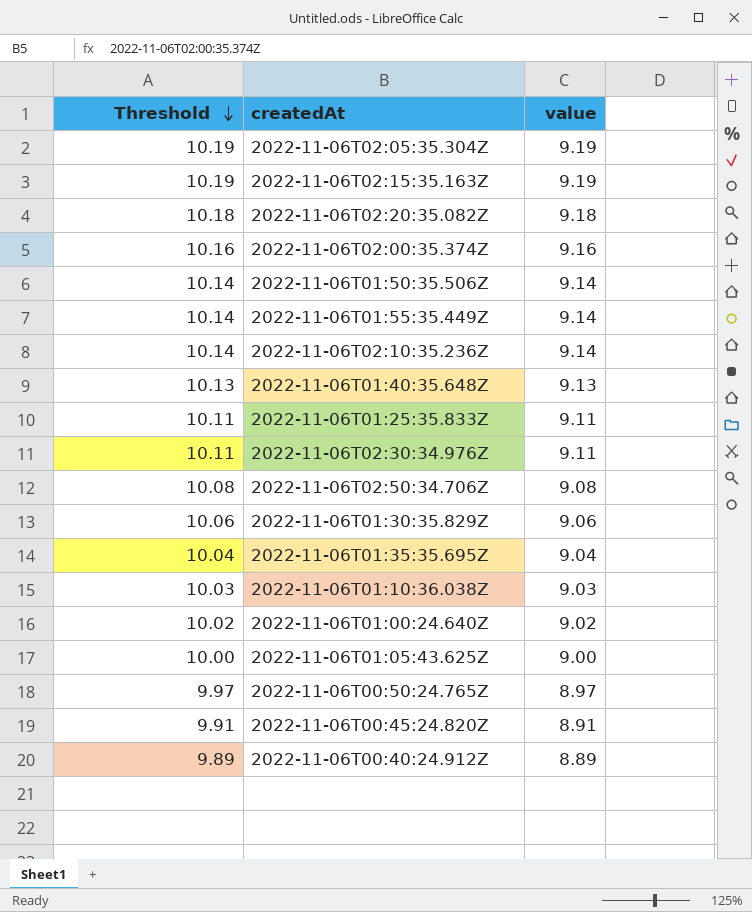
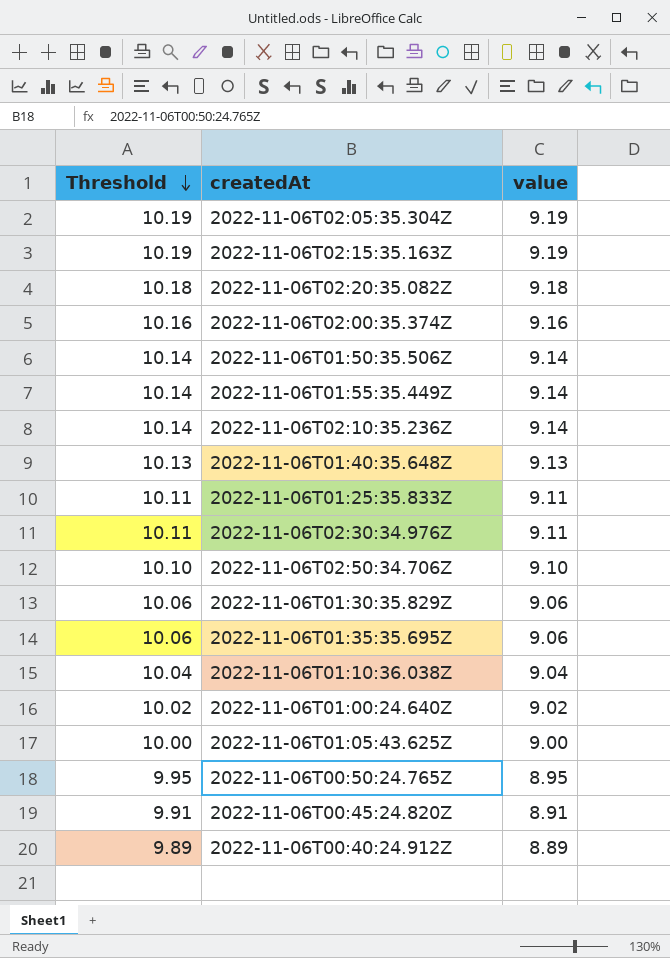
2022-11-06T02:50:34.706Z | Threshold: 10.08 -> 10.10
2022-11-06T02:50:34.706Z | value: 9.08 -> 9.10
2022-11-06T01:35:35.695Z | Threshold: 10.04 -> 10.06
2022-11-06T01:35:35.695Z | value: 9.04 -> 9.06
2022-11-06T01:10:36.038Z | Threshold: 10.03 -> 10.04
2022-11-06T01:10:36.038Z | value: 9.03 -> 9.04
2022-11-06T00:50:24.765Z | Threshold: 9.97 -> 9.95
2022-11-06T00:50:24.765Z | value: 8.97 -> 8.95

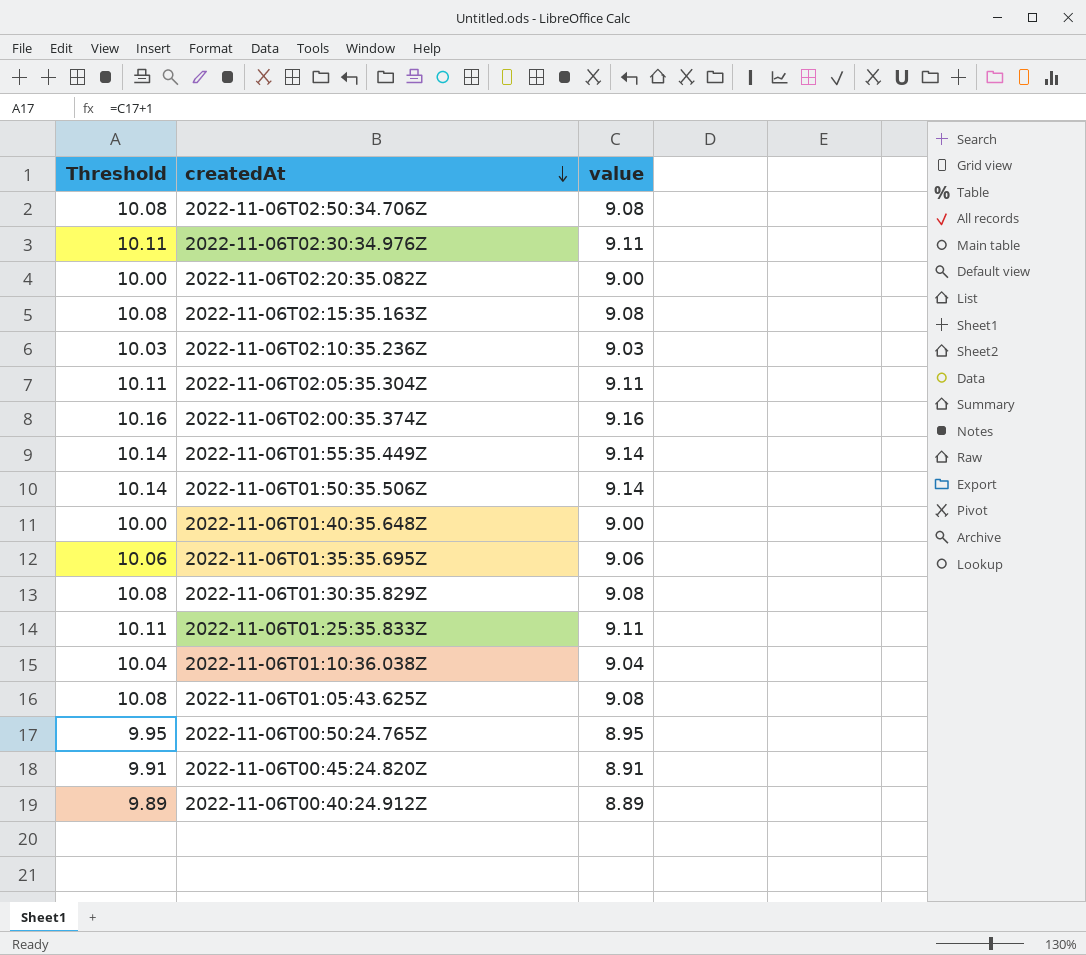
row order: Threshold descending -> createdAt descending
row 2022-11-06T01:00:24.640Z: 10.02 | 9.02 -> none
2022-11-06T02:50:34.706Z | Threshold: 10.10 -> 10.08
2022-11-06T02:50:34.706Z | value: 9.10 -> 9.08
2022-11-06T02:20:35.082Z | Threshold: 10.18 -> 10.00
2022-11-06T02:20:35.082Z | value: 9.18 -> 9.00
2022-11-06T02:15:35.163Z | Threshold: 10.19 -> 10.08
2022-11-06T02:15:35.163Z | value: 9.19 -> 9.08
2022-11-06T02:10:35.236Z | Threshold: 10.14 -> 10.03
2022-11-06T02:10:35.236Z | value: 9.14 -> 9.03
2022-11-06T02:05:35.304Z | Threshold: 10.19 -> 10.11
2022-11-06T02:05:35.304Z | value: 9.19 -> 9.11
2022-11-06T01:40:35.648Z | Threshold: 10.13 -> 10.00
2022-11-06T01:40:35.648Z | value: 9.13 -> 9.00
2022-11-06T01:30:35.829Z | Threshold: 10.06 -> 10.08
2022-11-06T01:30:35.829Z | value: 9.06 -> 9.08
2022-11-06T01:05:43.625Z | Threshold: 10.00 -> 10.08
2022-11-06T01:05:43.625Z | value: 9.00 -> 9.08

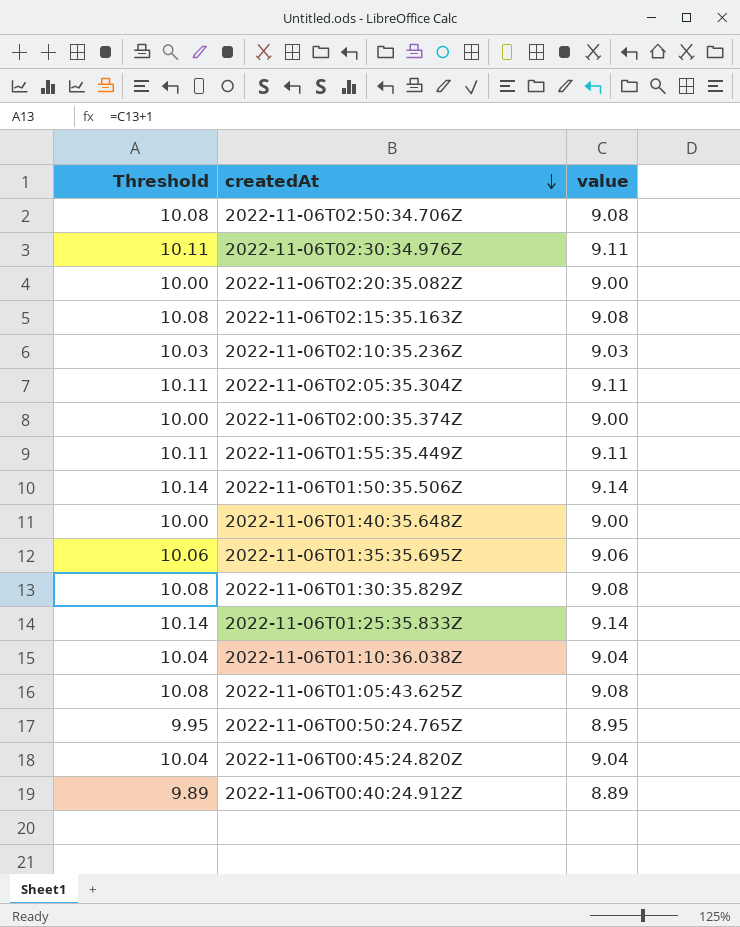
2022-11-06T02:00:35.374Z | Threshold: 10.16 -> 10.00
2022-11-06T02:00:35.374Z | value: 9.16 -> 9.00
2022-11-06T01:55:35.449Z | Threshold: 10.14 -> 10.11
2022-11-06T01:55:35.449Z | value: 9.14 -> 9.11
2022-11-06T01:25:35.833Z | Threshold: 10.11 -> 10.14
2022-11-06T01:25:35.833Z | value: 9.11 -> 9.14
2022-11-06T00:45:24.820Z | Threshold: 9.91 -> 10.04
2022-11-06T00:45:24.820Z | value: 8.91 -> 9.04

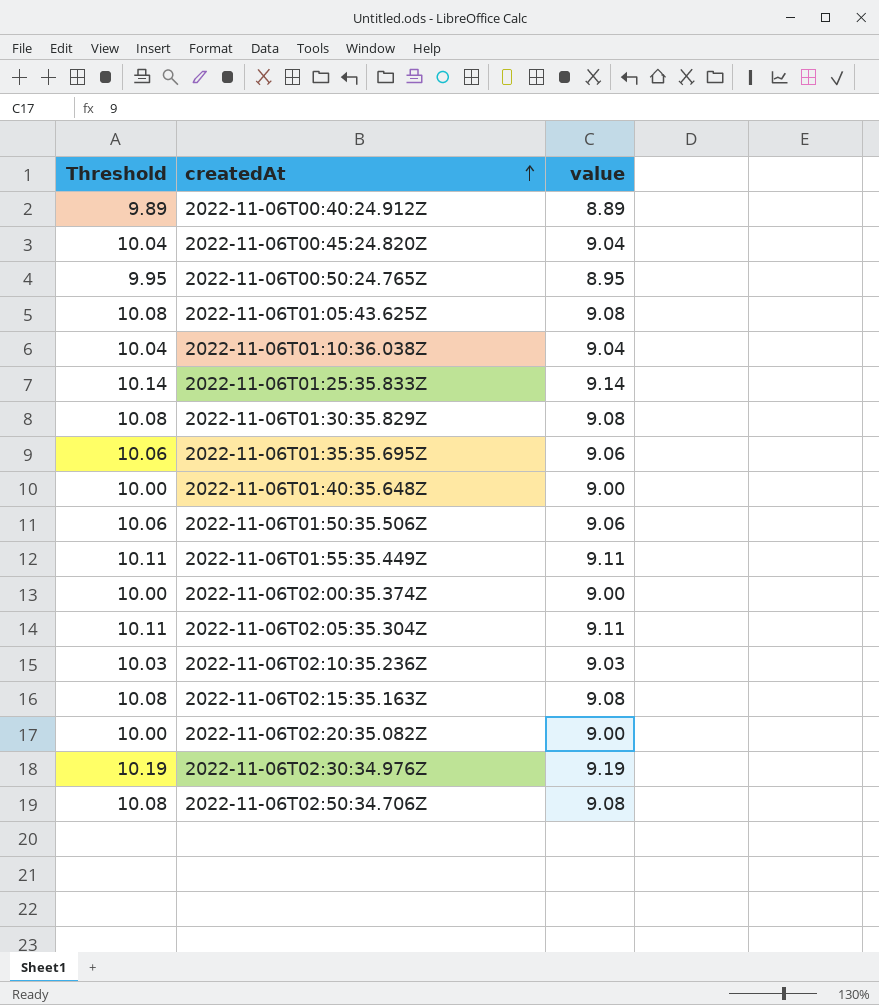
row order: createdAt descending -> createdAt ascending
2022-11-06T01:50:35.506Z | Threshold: 10.14 -> 10.06
2022-11-06T01:50:35.506Z | value: 9.14 -> 9.06
2022-11-06T02:30:34.976Z | Threshold: 10.11 -> 10.19
2022-11-06T02:30:34.976Z | value: 9.11 -> 9.19

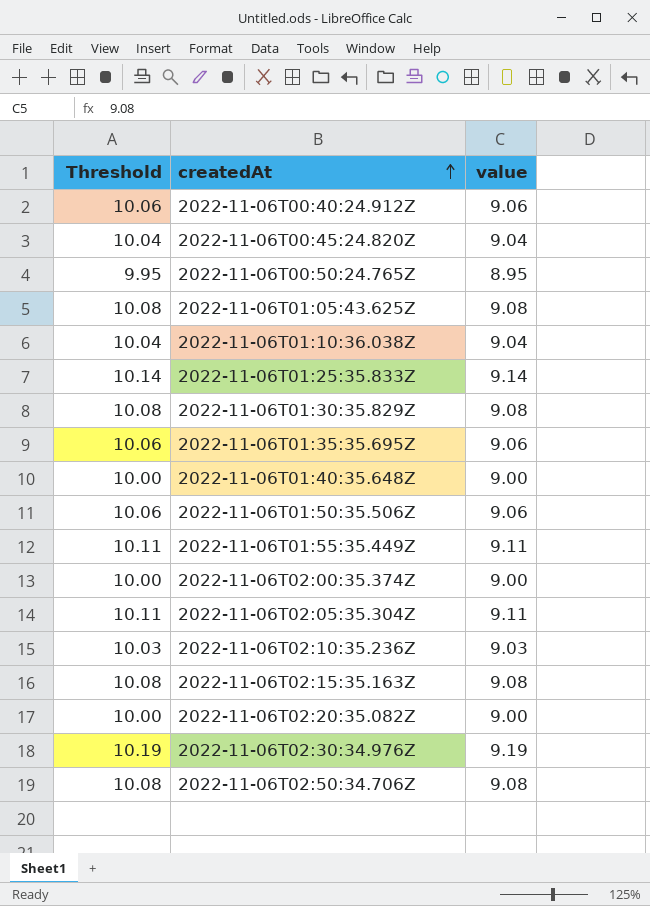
2022-11-06T00:40:24.912Z | Threshold: 9.89 -> 10.06
2022-11-06T00:40:24.912Z | value: 8.89 -> 9.06

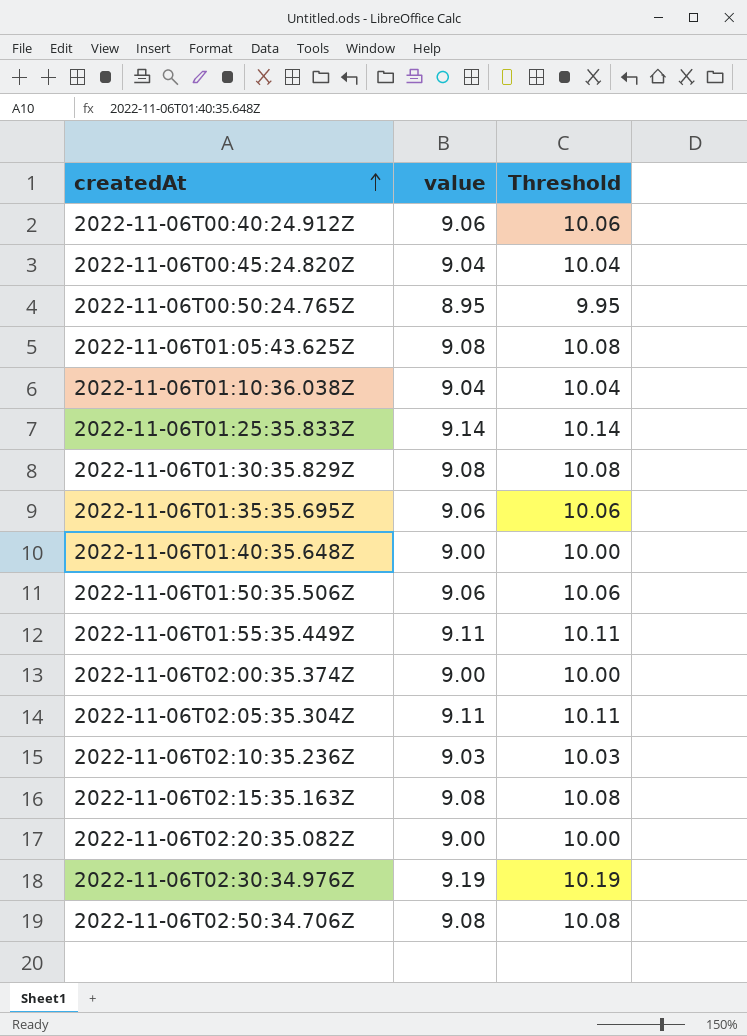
column Threshold | position: 1 -> 3

